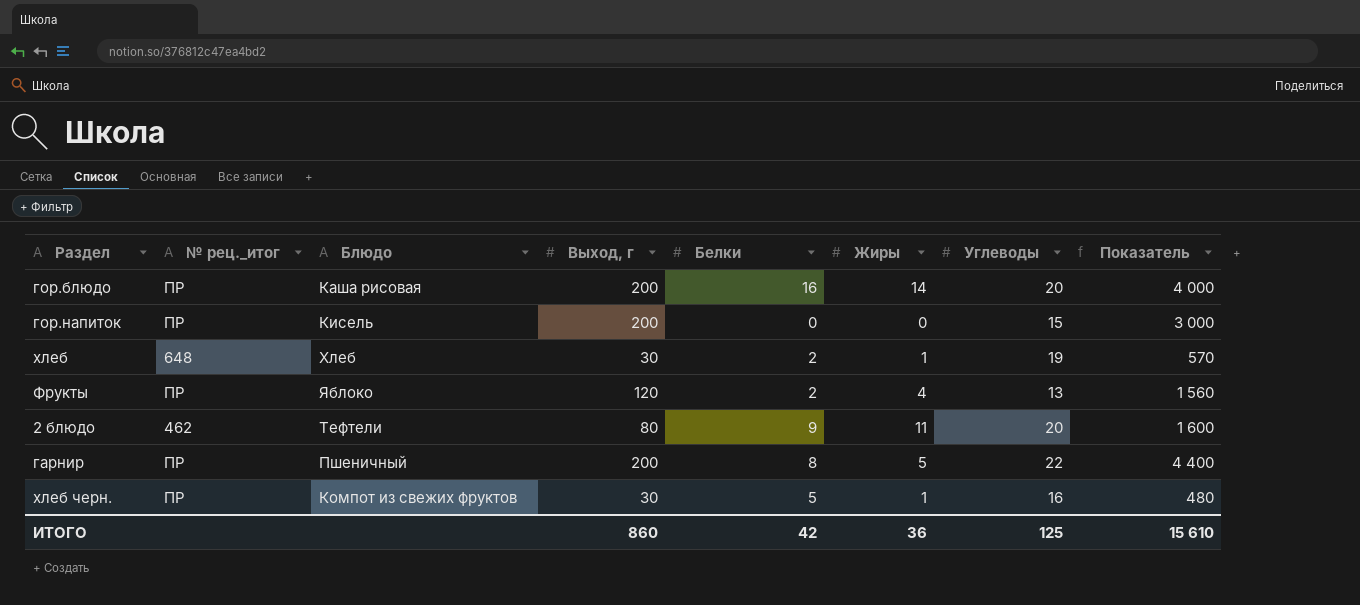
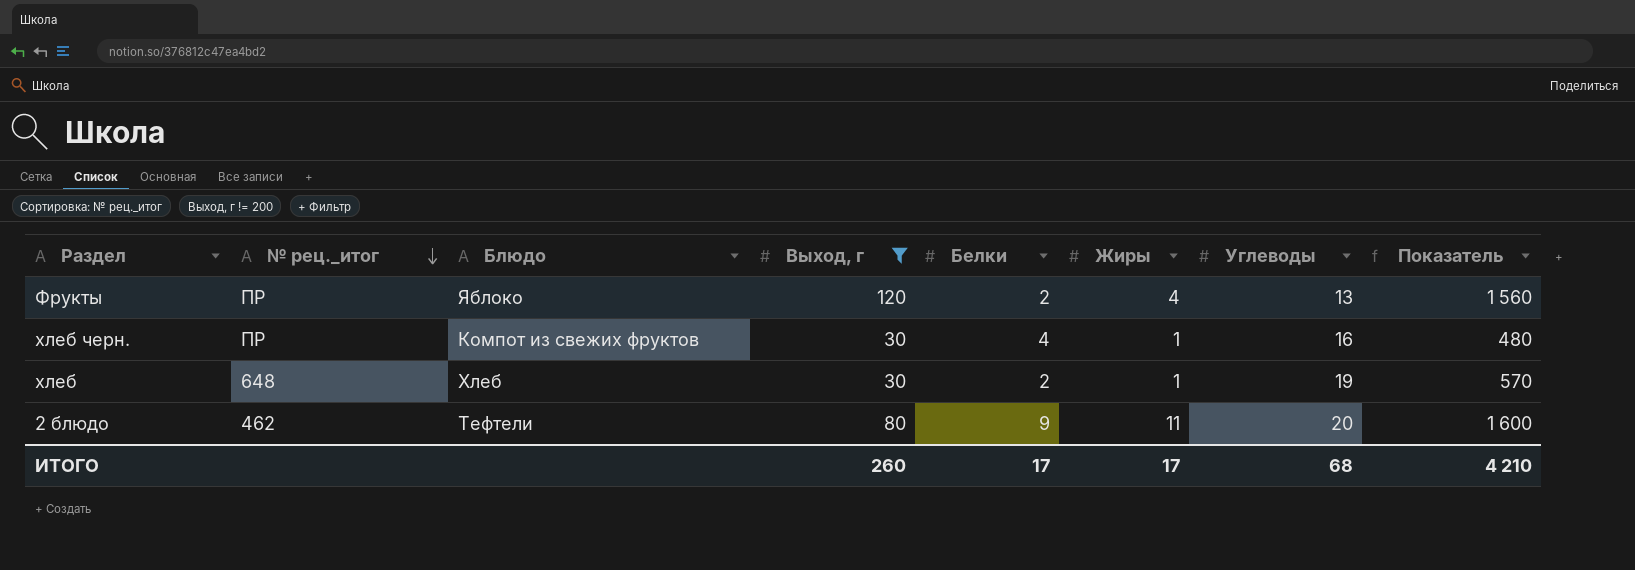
filter: none -> Выход, г != 200
row order: none -> № рец._итог descending
хлеб черн. | Белки: 5 -> 4
ИТОГО | Выход, г: 860 -> 260
ИТОГО | Белки: 42 -> 17
ИТОГО | Жиры: 36 -> 17
ИТОГО | Углеводы: 125 -> 68
ИТОГО | Показатель: 15 610 -> 4 210

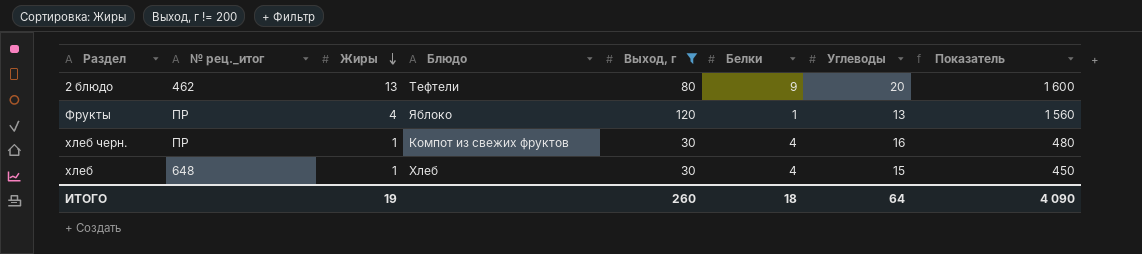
row order: № рец._итог descending -> Жиры descending
column Жиры | position: 6 -> 3
2 блюдо | Жиры: 11 -> 13
Фрукты | Белки: 2 -> 1
хлеб | Белки: 2 -> 4
хлеб | Углеводы: 19 -> 15
хлеб | Показатель: 570 -> 450
ИТОГО | Жиры: 17 -> 19
ИТОГО | Белки: 17 -> 18
ИТОГО | Углеводы: 68 -> 64
ИТОГО | Показатель: 4 210 -> 4 090

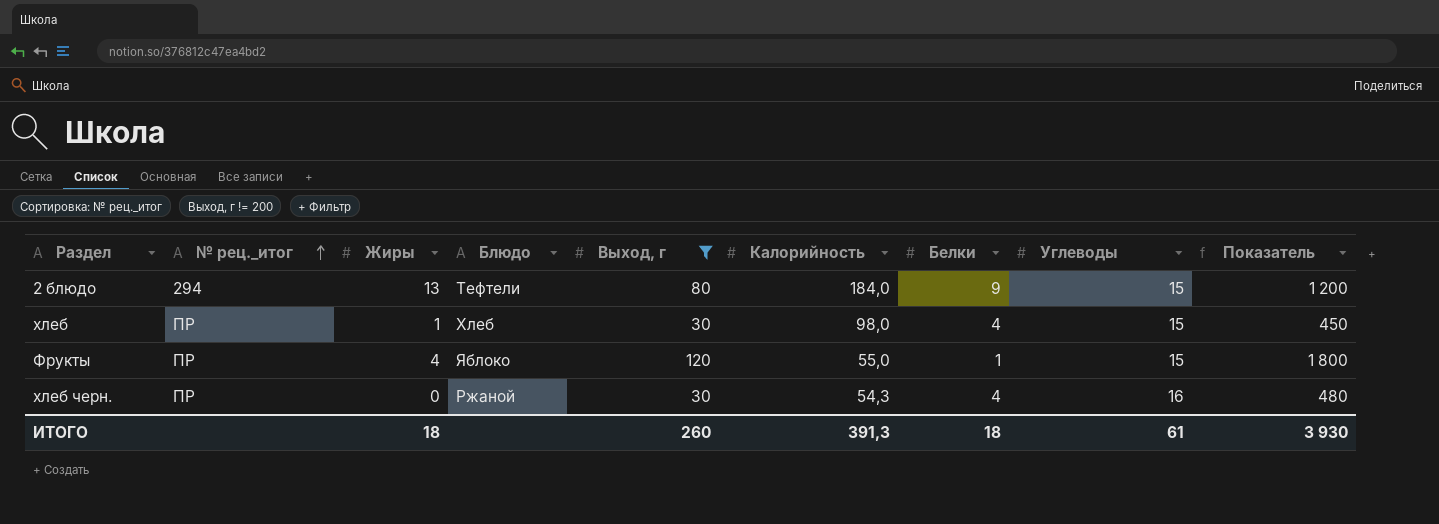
row order: Жиры descending -> № рец._итог ascending
column Калорийность | position: none -> 6
2 блюдо | № рец._итог: 462 -> 294
2 блюдо | Углеводы: 20 -> 15
2 блюдо | Показатель: 1 600 -> 1 200
хлеб | № рец._итог: 648 -> ПР
Фрукты | Углеводы: 13 -> 15
Фрукты | Показатель: 1 560 -> 1 800
хлеб черн. | Жиры: 1 -> 0
хлеб черн. | Блюдо: Компот из свежих фруктов -> Ржаной
ИТОГО | Жиры: 19 -> 18
ИТОГО | Углеводы: 64 -> 61
ИТОГО | Показатель: 4 090 -> 3 930

